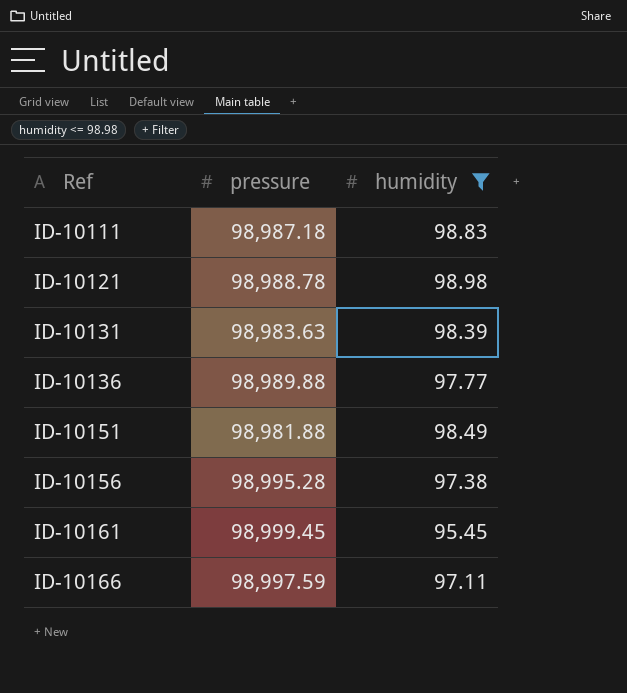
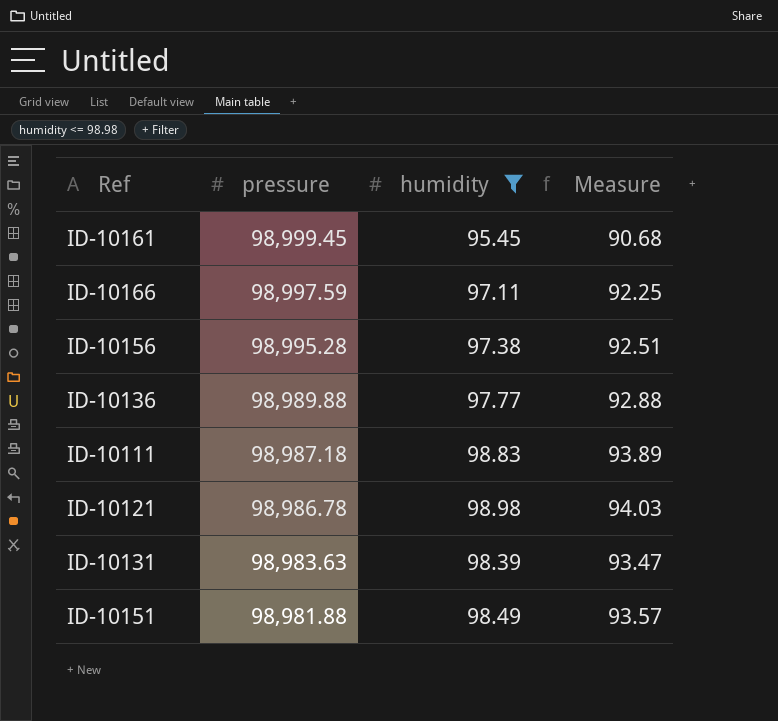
row order: Ref ascending -> pressure descending
column Measure | formula: none -> [humidity] * 0.95
ID-10121 | pressure: 98,988.78 -> 98,986.78

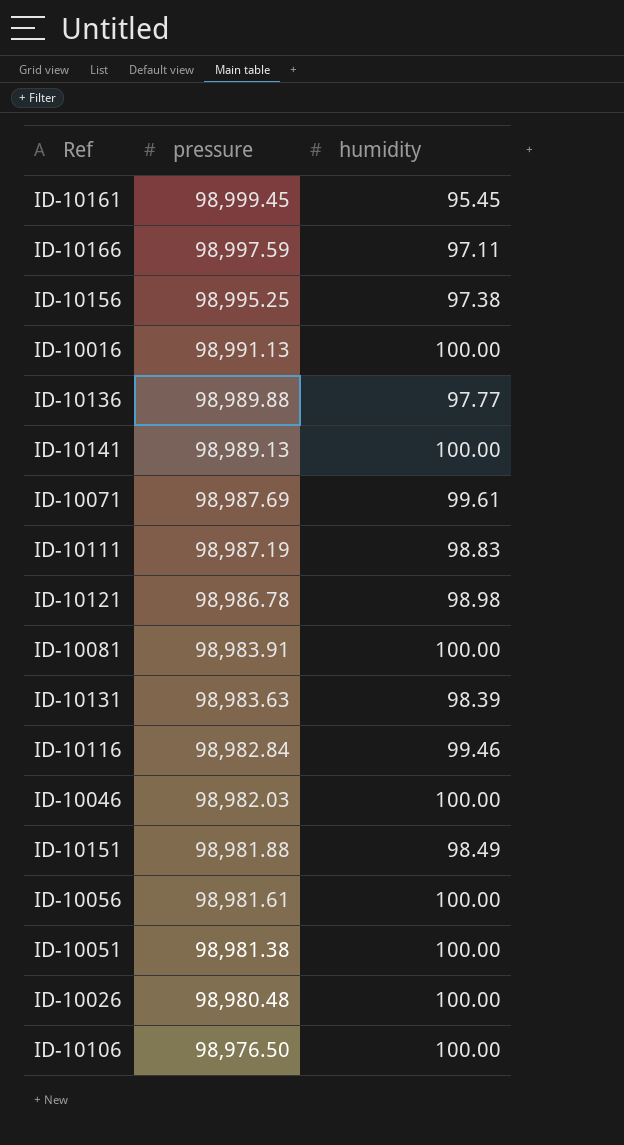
filter: humidity <= 98.98 -> none
column Measure | formula: [humidity] * 0.95 -> none
ID-10156 | pressure: 98,995.28 -> 98,995.25
ID-10111 | pressure: 98,987.18 -> 98,987.19

